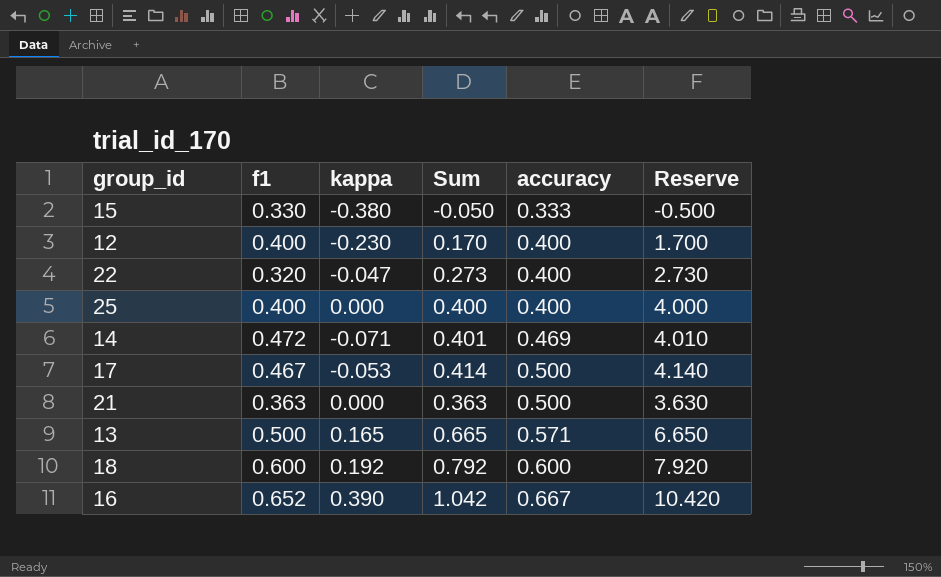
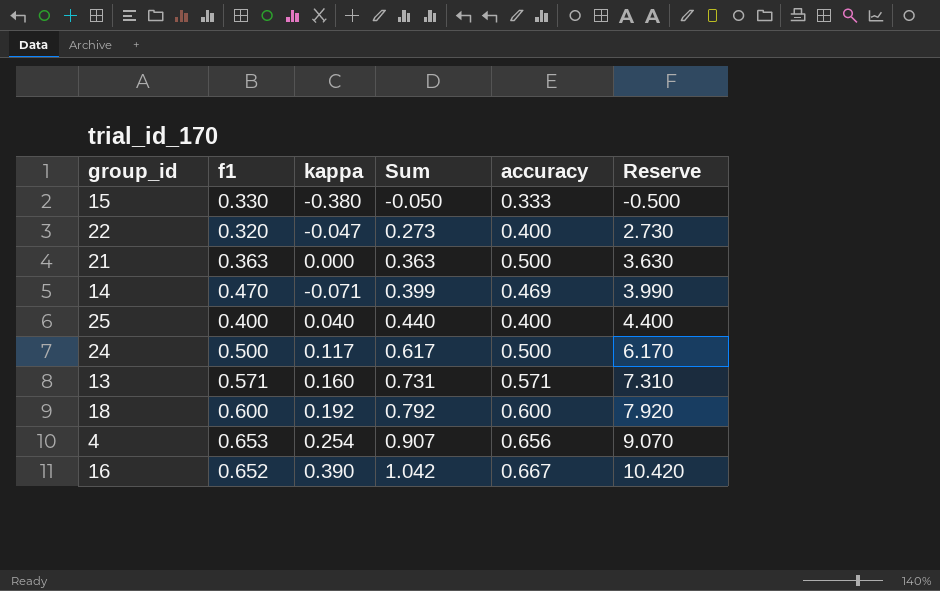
row order: accuracy ascending -> Sum ascending
row 12: 0.400 | -0.230 | 0.170 | 0.400 | 1.700 -> none
row 17: 0.467 | -0.053 | 0.414 | 0.500 | 4.140 -> none
14 | f1: 0.472 -> 0.470
14 | Sum: 0.401 -> 0.399
14 | Reserve: 4.010 -> 3.990
25 | kappa: 0.000 -> 0.040
25 | Sum: 0.400 -> 0.440
25 | Reserve: 4.000 -> 4.400
row 24: none -> 0.500 | 0.117 | 0.617 | 0.500 | 6.170
13 | f1: 0.500 -> 0.571
13 | kappa: 0.165 -> 0.160
13 | Sum: 0.665 -> 0.731
13 | Reserve: 6.650 -> 7.310
row 4: none -> 0.653 | 0.254 | 0.907 | 0.656 | 9.070

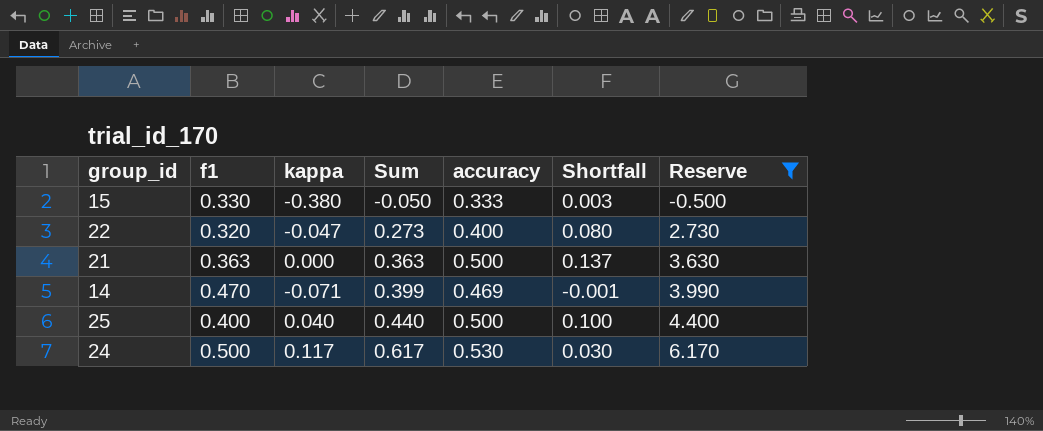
filter: none -> Reserve <= 6.170
column Shortfall | formula: none -> [accuracy] - [f1]
25 | accuracy: 0.400 -> 0.500
24 | accuracy: 0.500 -> 0.530

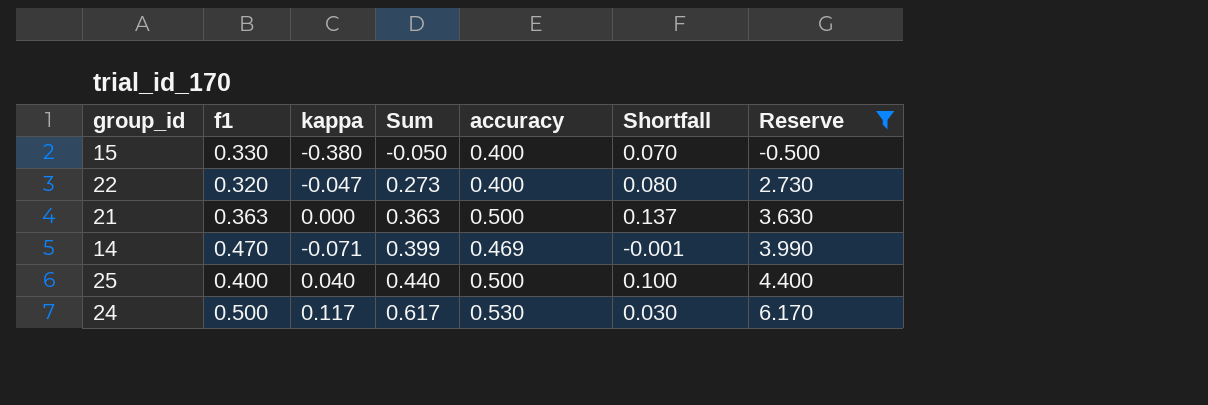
15 | accuracy: 0.333 -> 0.400
15 | Shortfall: 0.003 -> 0.070

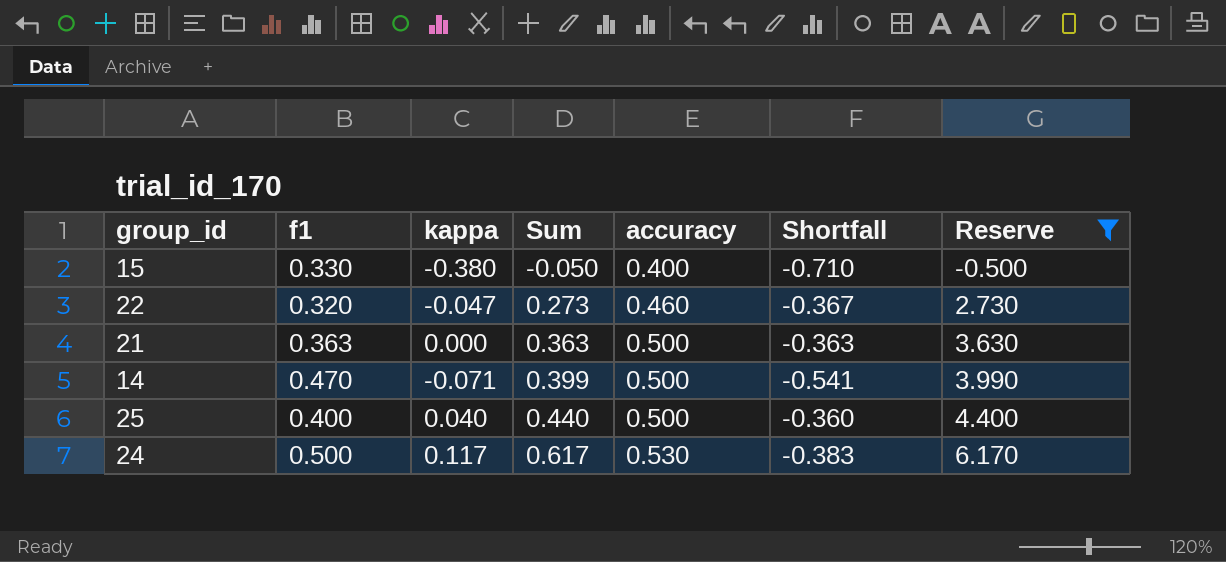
column Shortfall | formula: [accuracy] - [f1] -> [kappa] - [f1]
22 | accuracy: 0.400 -> 0.460
14 | accuracy: 0.469 -> 0.500

